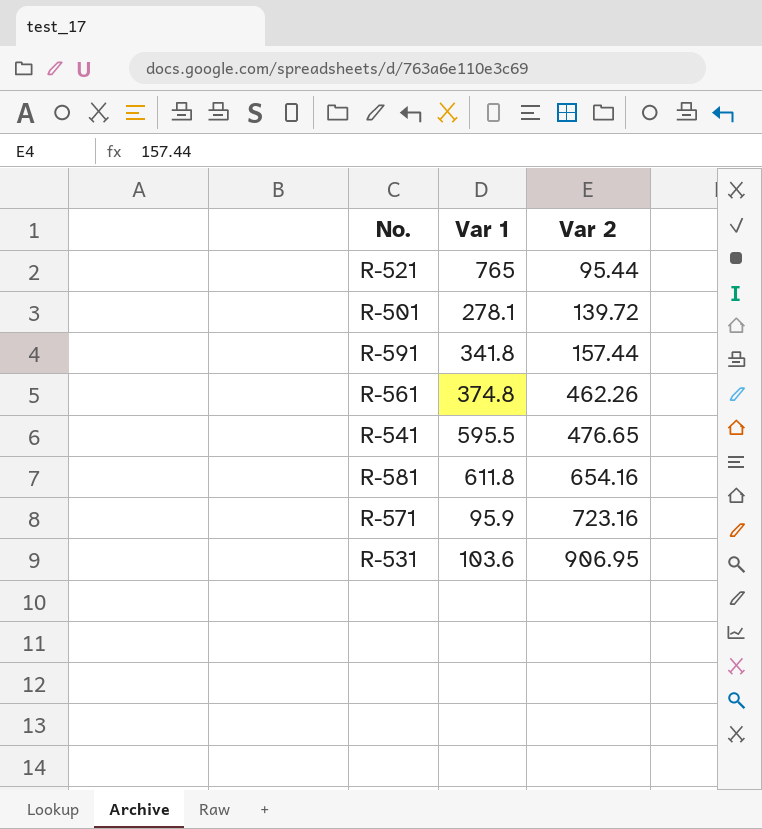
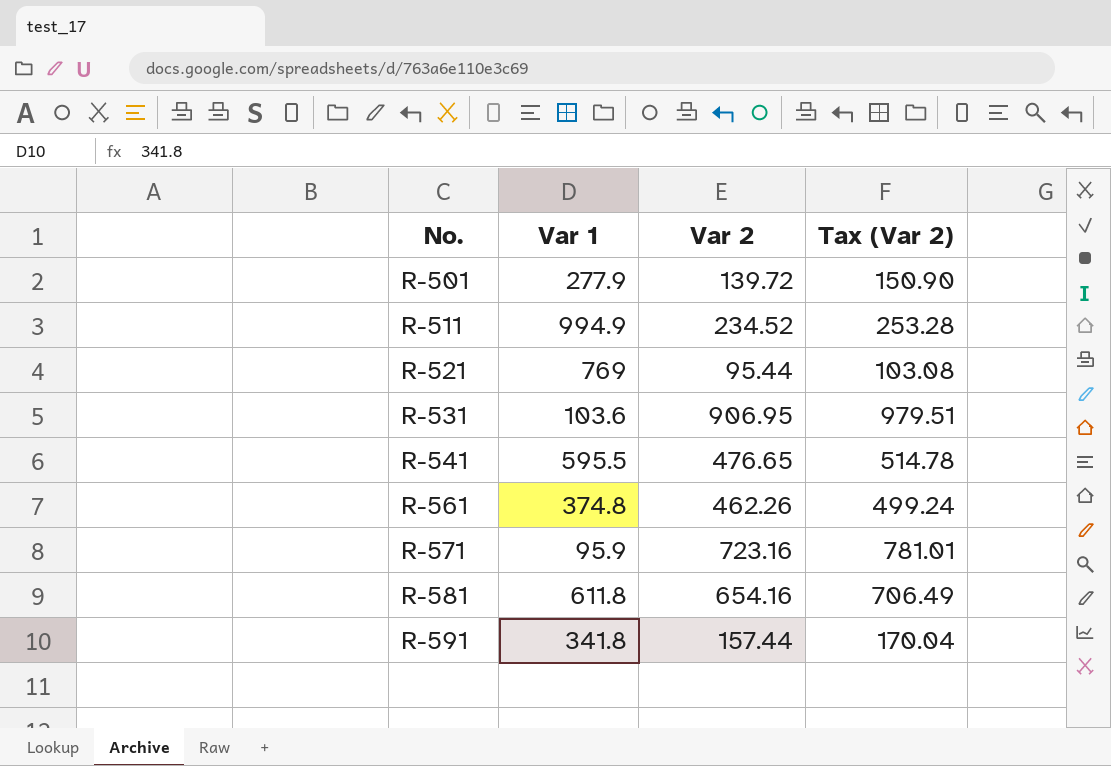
row order: Var 2 ascending -> No. ascending
column Tax (Var 2) | formula: none -> [Var 2] * 1.08
R-501 | Var 1: 278.1 -> 277.9
row R-511: none -> 994.9 | 234.52 | 253.28
R-521 | Var 1: 765 -> 769

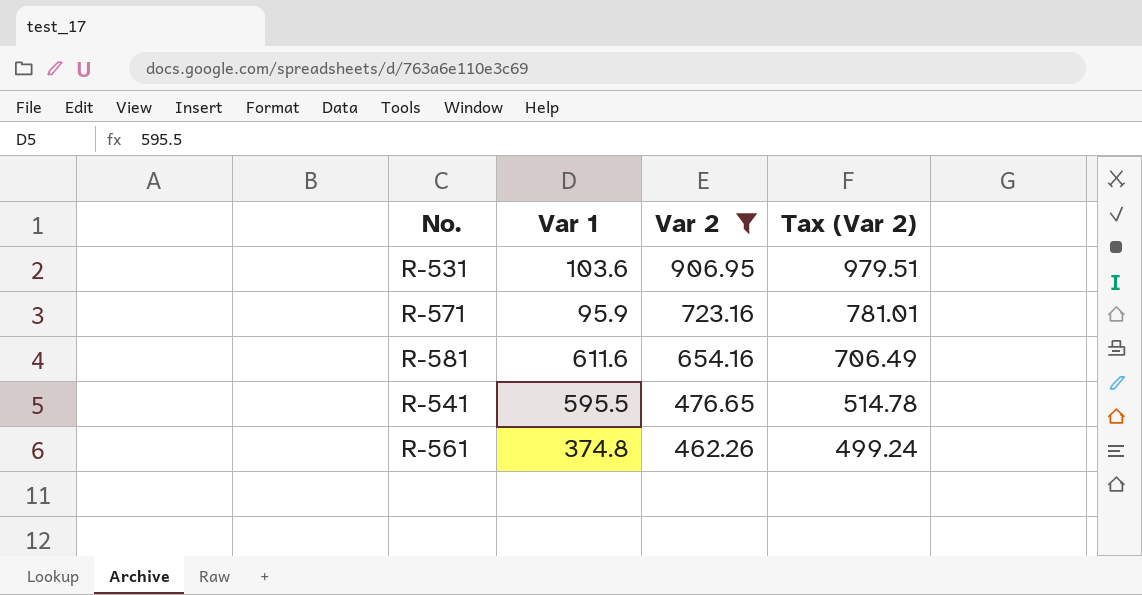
filter: none -> Var 2 >= 462.26
row order: No. ascending -> Var 2 descending
R-581 | Var 1: 611.8 -> 611.6

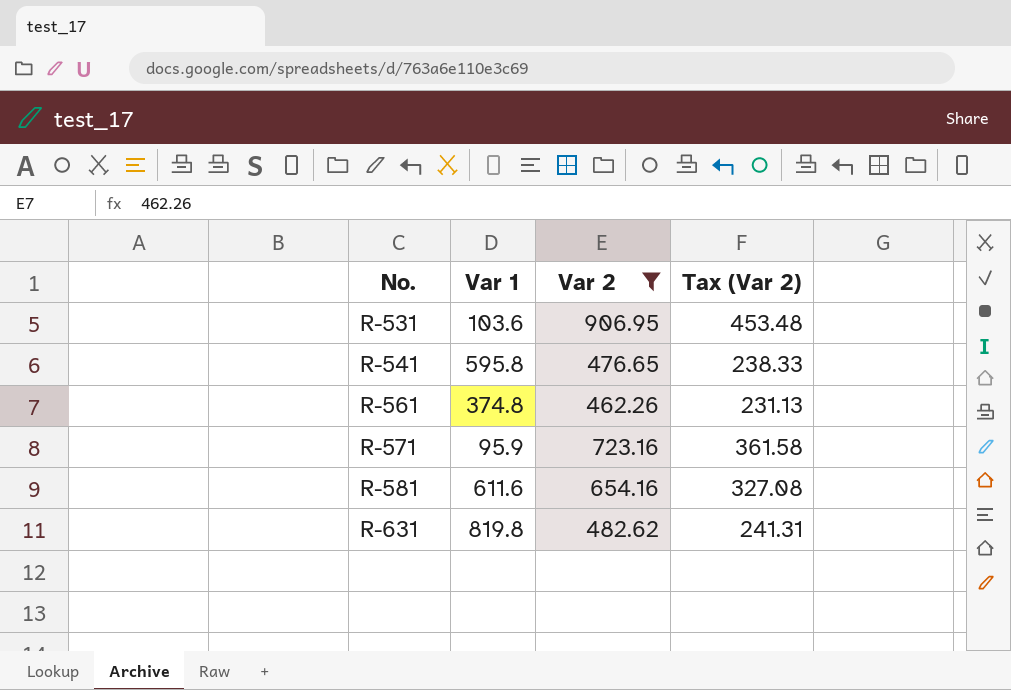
row order: Var 2 descending -> No. ascending
column Tax (Var 2) | formula: [Var 2] * 1.08 -> [Var 2] * 0.5
R-541 | Var 1: 595.5 -> 595.8
row R-631: none -> 819.8 | 482.62 | 241.31

